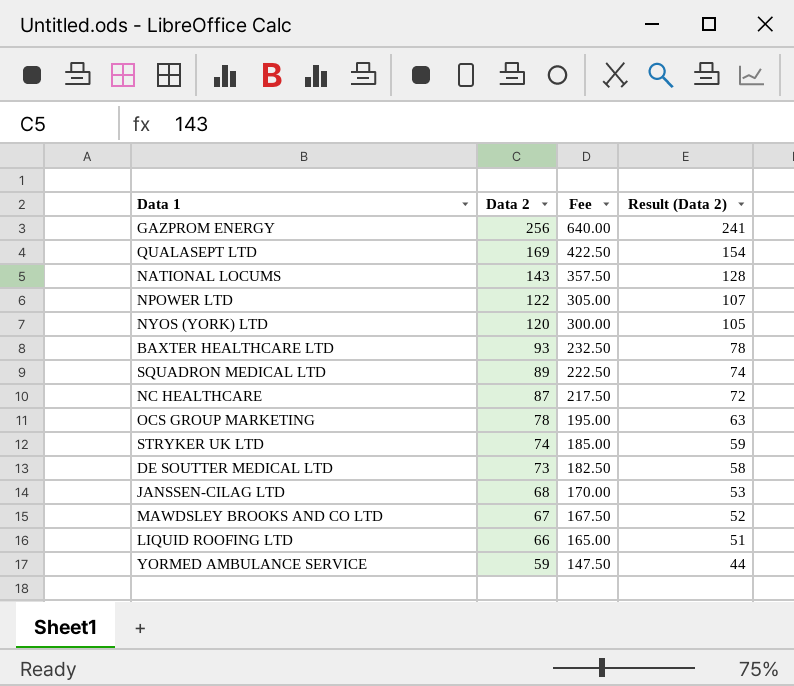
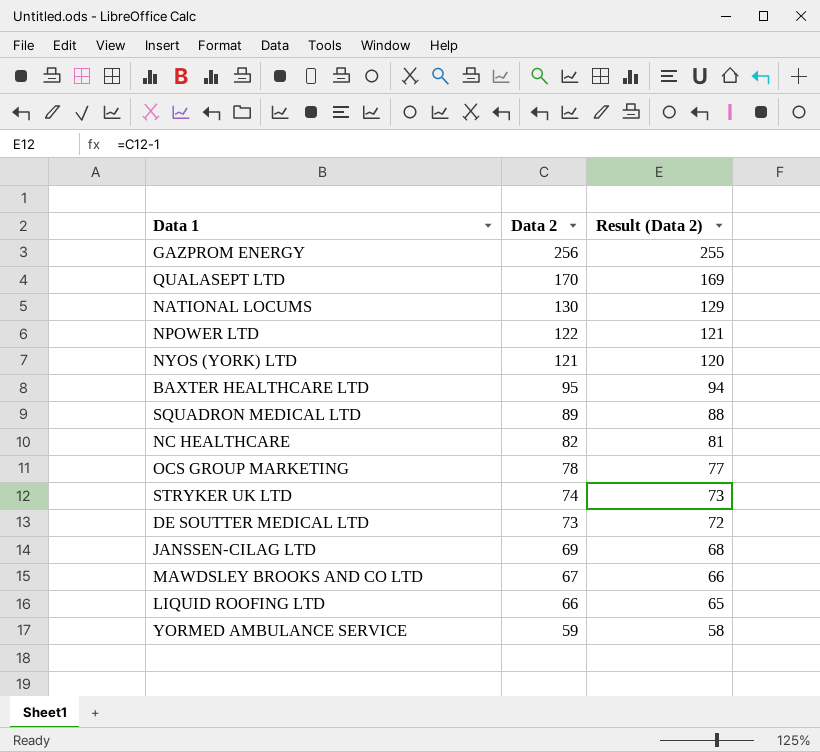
column Fee | formula: [Data 2] * 2.5 -> none
column Result (Data 2) | formula: [Data 2] - 15 -> [Data 2] - 1
QUALASEPT LTD | Data 2: 169 -> 170
NATIONAL LOCUMS | Data 2: 143 -> 130
NYOS (YORK) LTD | Data 2: 120 -> 121
BAXTER HEALTHCARE LTD | Data 2: 93 -> 95
NC HEALTHCARE | Data 2: 87 -> 82
JANSSEN-CILAG LTD | Data 2: 68 -> 69

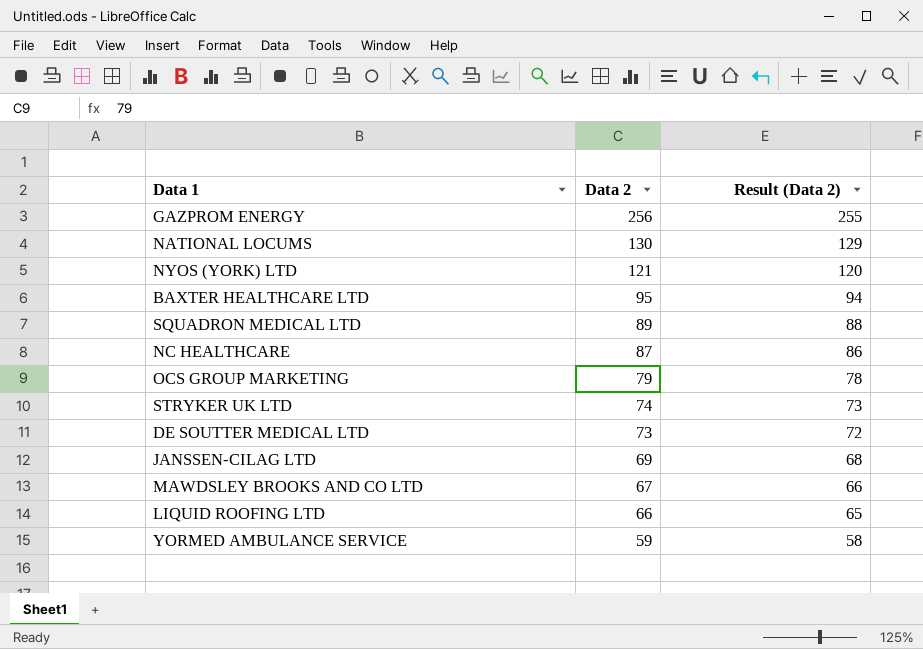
row QUALASEPT LTD: 170 | 169 -> none
row NPOWER LTD: 122 | 121 -> none
NC HEALTHCARE | Data 2: 82 -> 87
NC HEALTHCARE | Result (Data 2): 81 -> 86
OCS GROUP MARKETING | Data 2: 78 -> 79
OCS GROUP MARKETING | Result (Data 2): 77 -> 78

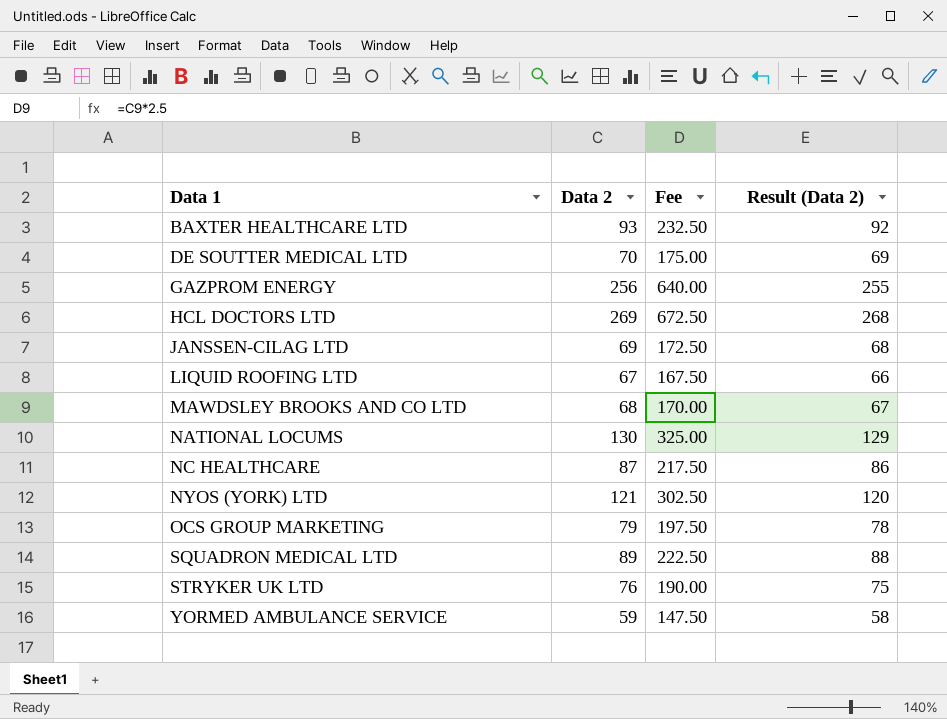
row order: Data 2 descending -> Data 1 ascending
column Fee | formula: none -> [Data 2] * 2.5
BAXTER HEALTHCARE LTD | Data 2: 95 -> 93
BAXTER HEALTHCARE LTD | Result (Data 2): 94 -> 92
DE SOUTTER MEDICAL LTD | Data 2: 73 -> 70
DE SOUTTER MEDICAL LTD | Result (Data 2): 72 -> 69
row HCL DOCTORS LTD: none -> 269 | 672.50 | 268
LIQUID ROOFING LTD | Data 2: 66 -> 67
LIQUID ROOFING LTD | Result (Data 2): 65 -> 66
MAWDSLEY BROOKS AND CO LTD | Data 2: 67 -> 68
MAWDSLEY BROOKS AND CO LTD | Result (Data 2): 66 -> 67
STRYKER UK LTD | Data 2: 74 -> 76
STRYKER UK LTD | Result (Data 2): 73 -> 75

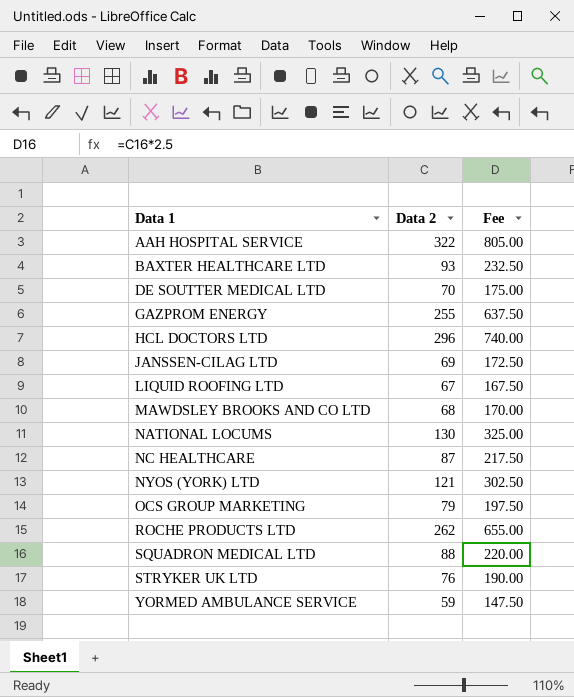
column Result (Data 2) | formula: [Data 2] - 1 -> none
row AAH HOSPITAL SERVICE: none -> 322 | 805.00
GAZPROM ENERGY | Data 2: 256 -> 255
GAZPROM ENERGY | Fee: 640.00 -> 637.50
HCL DOCTORS LTD | Data 2: 269 -> 296
HCL DOCTORS LTD | Fee: 672.50 -> 740.00
row ROCHE PRODUCTS LTD: none -> 262 | 655.00
SQUADRON MEDICAL LTD | Data 2: 89 -> 88
SQUADRON MEDICAL LTD | Fee: 222.50 -> 220.00

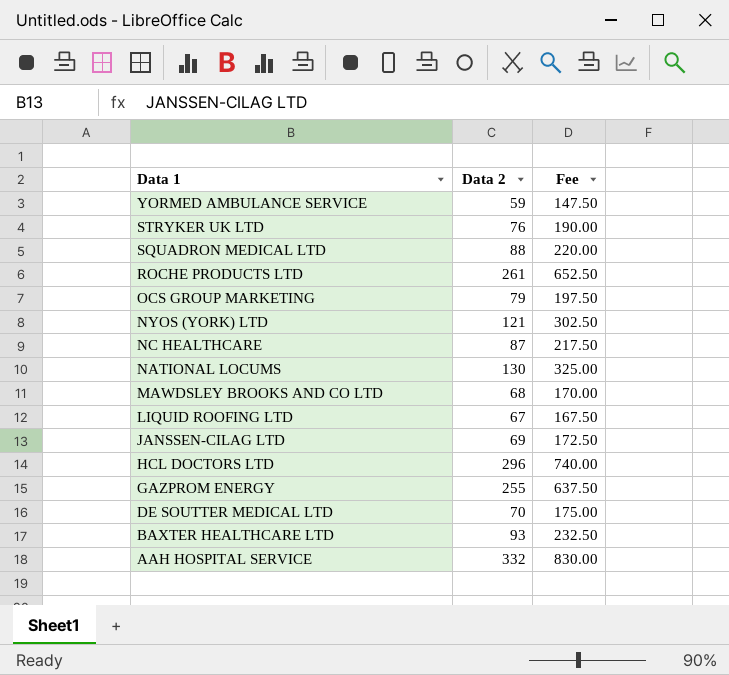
row order: Data 1 ascending -> Data 1 descending
ROCHE PRODUCTS LTD | Data 2: 262 -> 261
ROCHE PRODUCTS LTD | Fee: 655.00 -> 652.50
AAH HOSPITAL SERVICE | Data 2: 322 -> 332
AAH HOSPITAL SERVICE | Fee: 805.00 -> 830.00

